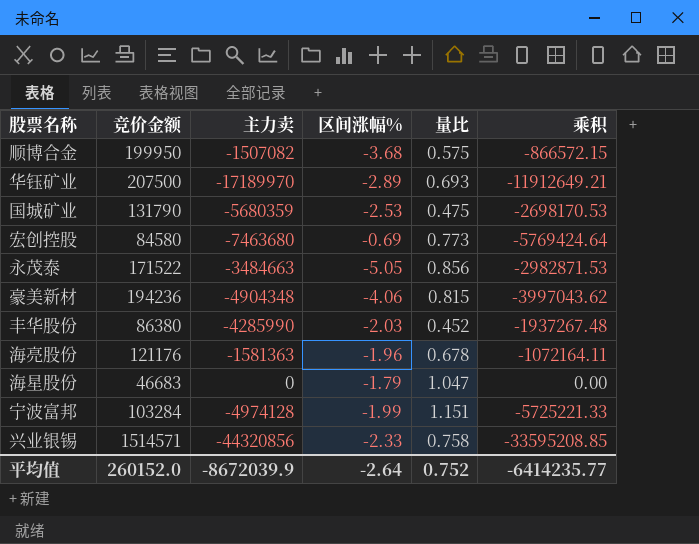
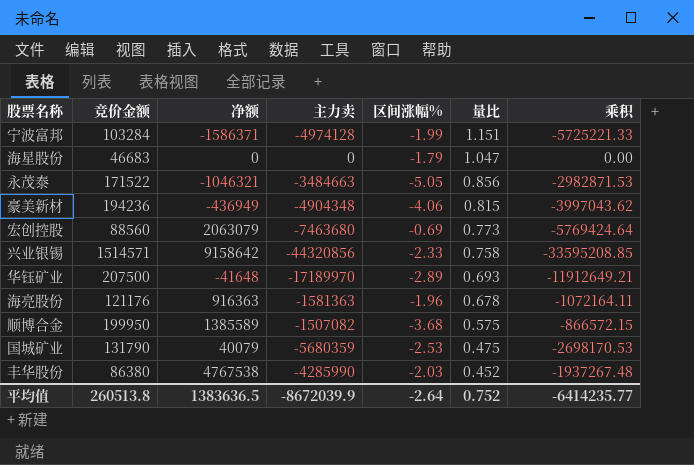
row order: none -> 量比 descending
column 净额 | position: none -> 3
宏创控股 | 竞价金额: 84580 -> 88560
平均值 | 竞价金额: 260152.0 -> 260513.8

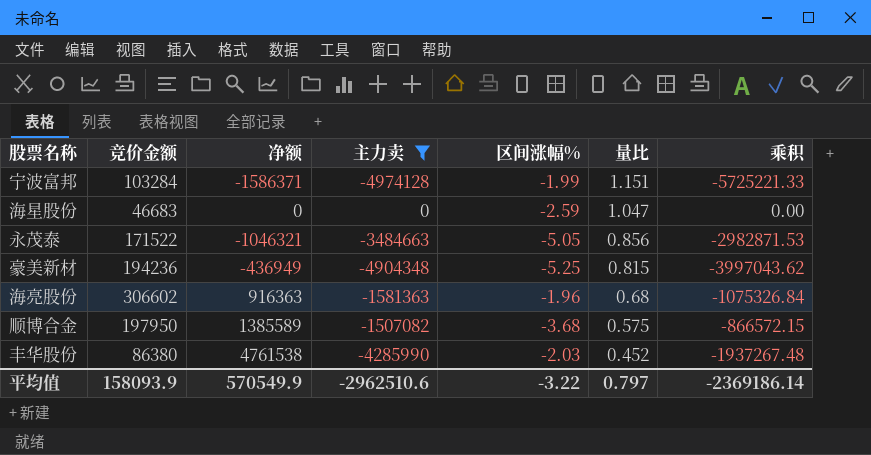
filter: none -> 主力卖 >= -4974128
海星股份 | 区间涨幅%: -1.79 -> -2.59
豪美新材 | 区间涨幅%: -4.06 -> -5.25
海亮股份 | 竞价金额: 121176 -> 306602
海亮股份 | 量比: 0.678 -> 0.68
海亮股份 | 乘积: -1072164.11 -> -1075326.84
顺博合金 | 竞价金额: 199950 -> 197950
丰华股份 | 净额: 4767538 -> 4761538
平均值 | 竞价金额: 260513.8 -> 158093.9
平均值 | 净额: 1383636.5 -> 570549.9
平均值 | 主力卖: -8672039.9 -> -2962510.6
平均值 | 区间涨幅%: -2.64 -> -3.22
平均值 | 量比: 0.752 -> 0.797
平均值 | 乘积: -6414235.77 -> -2369186.14

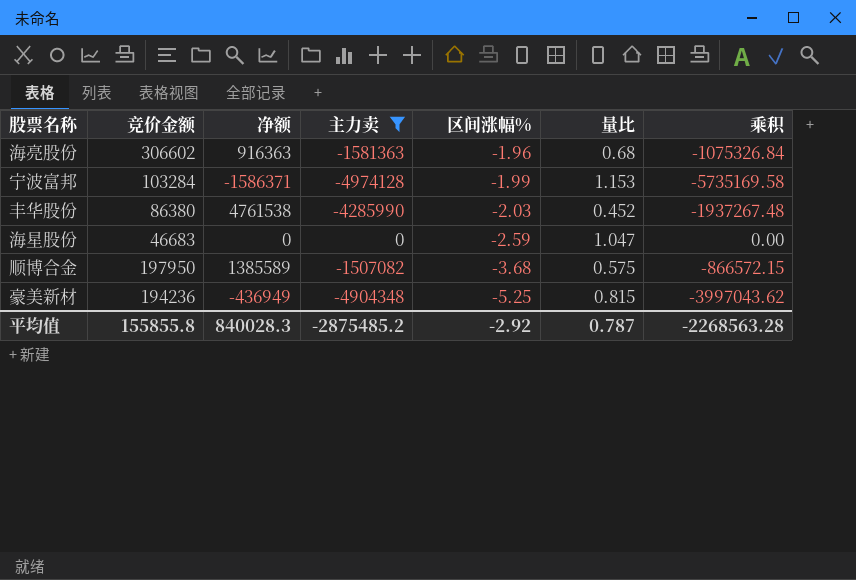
row order: 量比 descending -> 区间涨幅% descending
row 永茂泰: 171522 | -1046321 | -3484663 | -5.05 | 0.856 | -2982871.53 -> none
宁波富邦 | 量比: 1.151 -> 1.153
宁波富邦 | 乘积: -5725221.33 -> -5735169.58
平均值 | 竞价金额: 158093.9 -> 155855.8
平均值 | 净额: 570549.9 -> 840028.3
平均值 | 主力卖: -2962510.6 -> -2875485.2
平均值 | 区间涨幅%: -3.22 -> -2.92
平均值 | 量比: 0.797 -> 0.787
平均值 | 乘积: -2369186.14 -> -2268563.28

